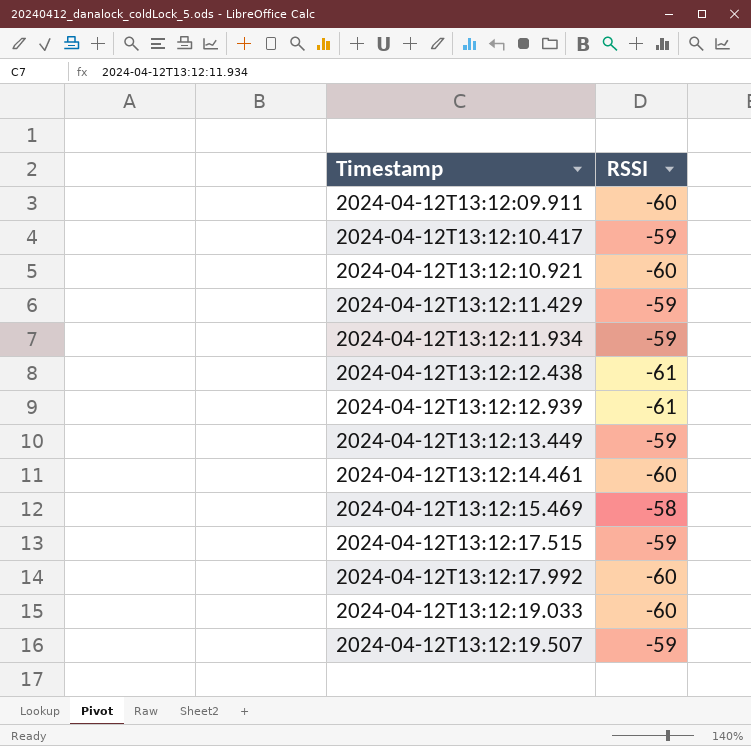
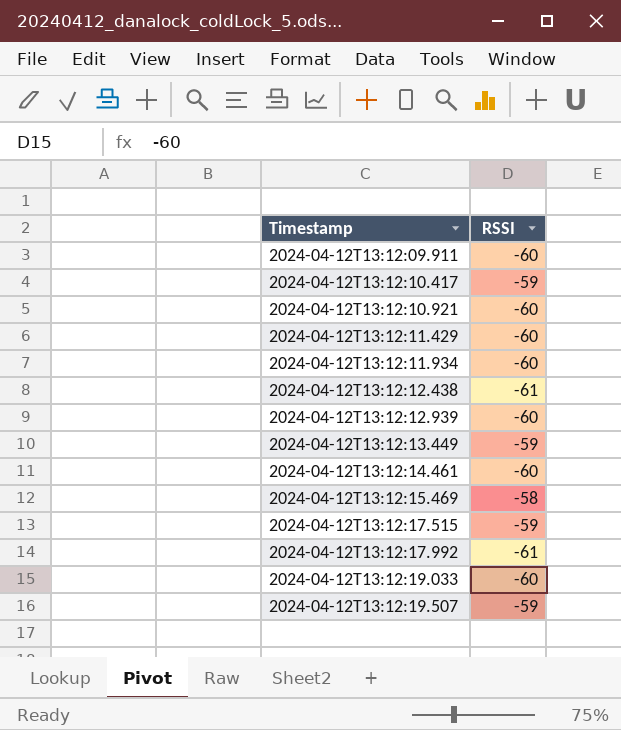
2024-04-12T13:12:11.429 | RSSI: -59 -> -60
2024-04-12T13:12:11.934 | RSSI: -59 -> -60
2024-04-12T13:12:12.939 | RSSI: -61 -> -60
2024-04-12T13:12:17.992 | RSSI: -60 -> -61

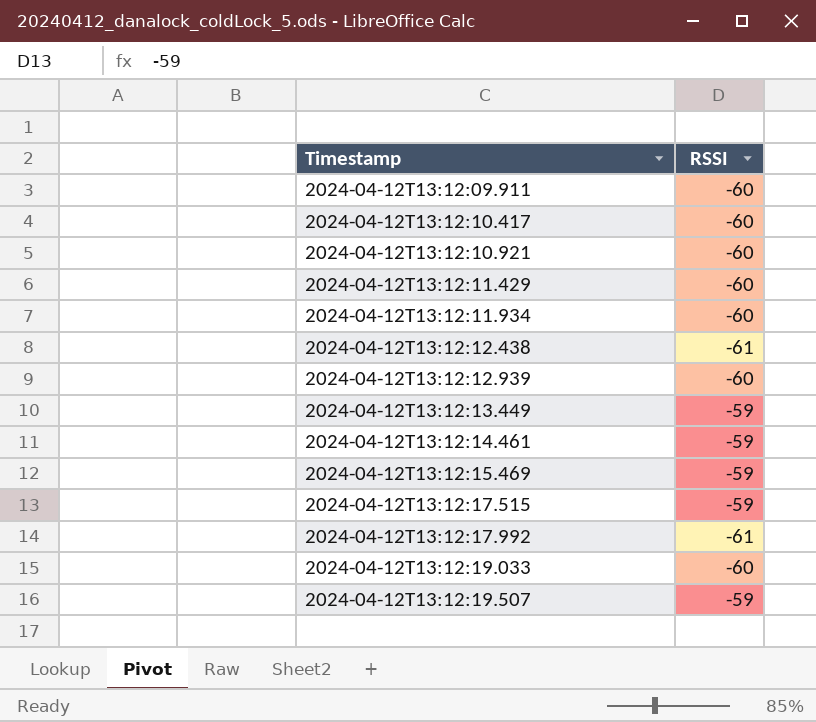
2024-04-12T13:12:10.417 | RSSI: -59 -> -60
2024-04-12T13:12:14.461 | RSSI: -60 -> -59
2024-04-12T13:12:15.469 | RSSI: -58 -> -59

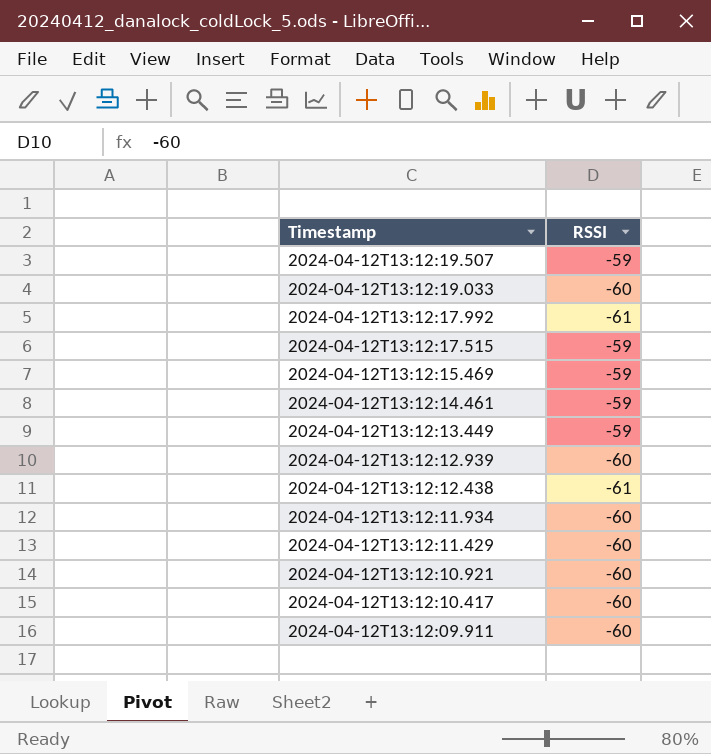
row order: Timestamp ascending -> Timestamp descending

